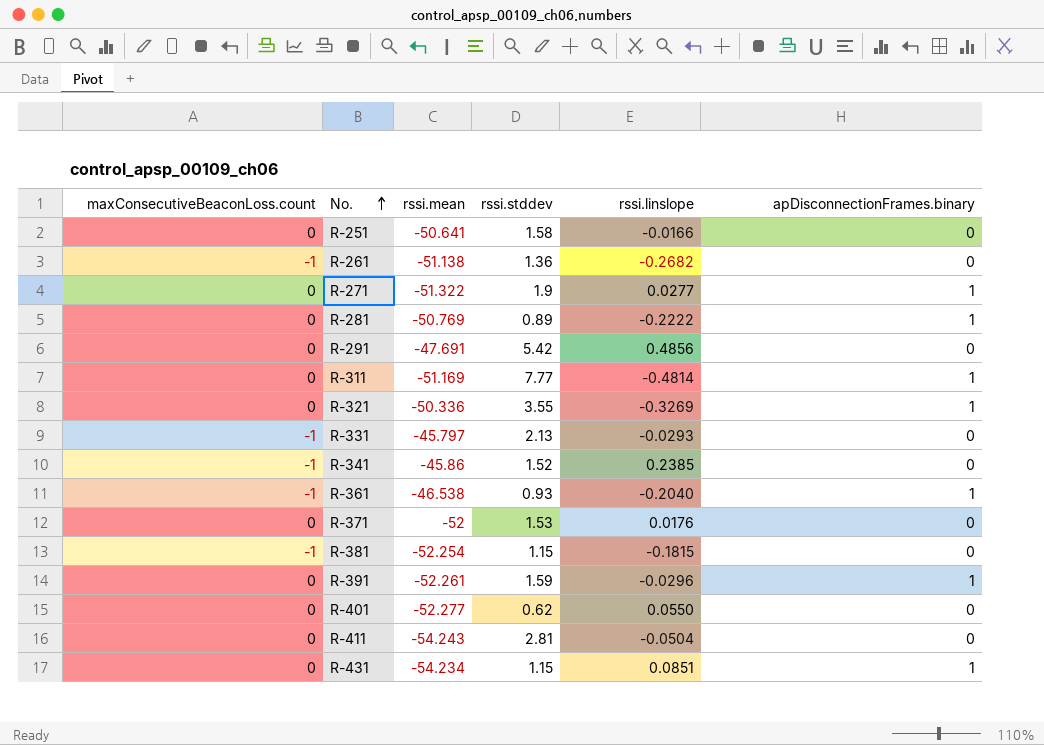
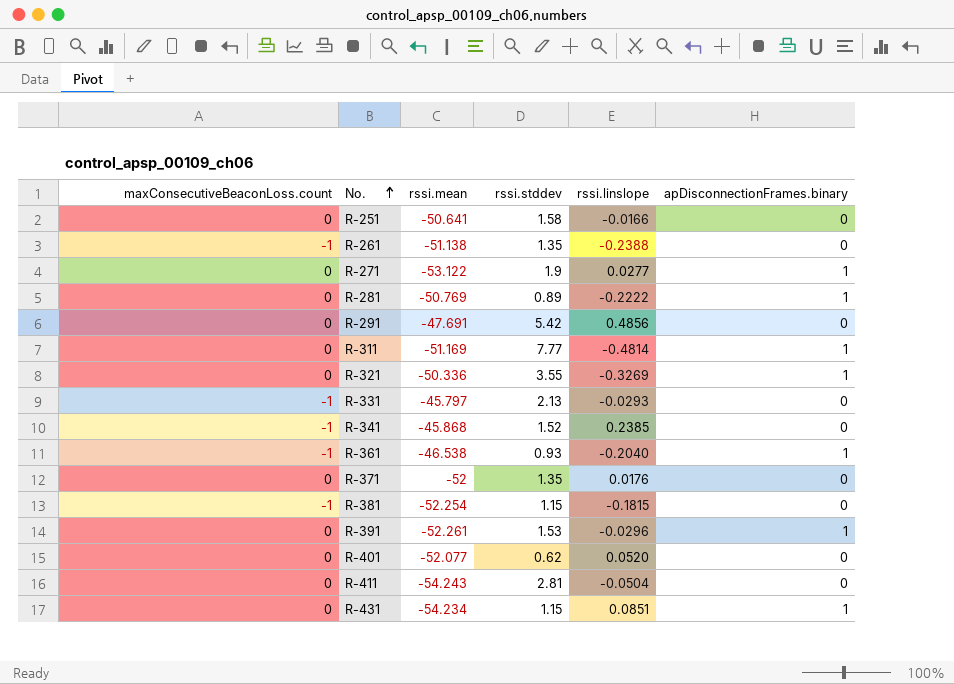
R-261 | rssi.stddev: 1.36 -> 1.35
R-261 | rssi.linslope: -0.2682 -> -0.2388
R-271 | rssi.mean: -51.322 -> -53.122
R-341 | rssi.mean: -45.86 -> -45.868
R-371 | rssi.stddev: 1.53 -> 1.35
R-391 | rssi.stddev: 1.59 -> 1.53
R-401 | rssi.mean: -52.277 -> -52.077
R-401 | rssi.linslope: 0.0550 -> 0.0520

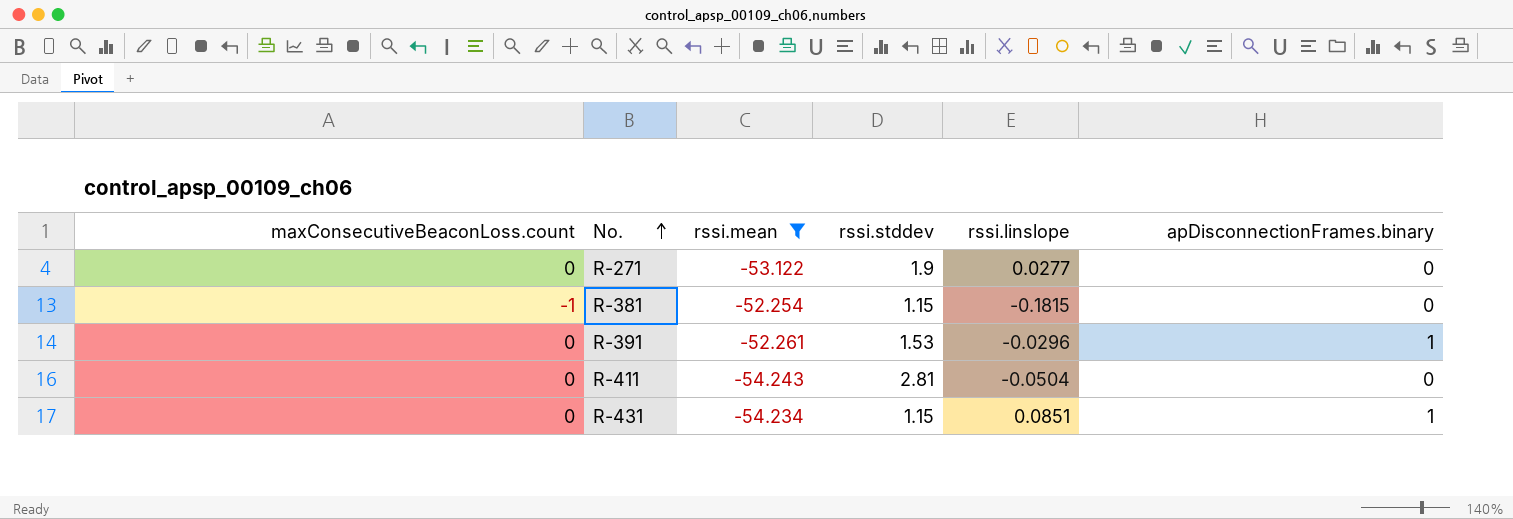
filter: none -> rssi.mean <= -52.254
R-271 | apDisconnectionFrames.binary: 1 -> 0

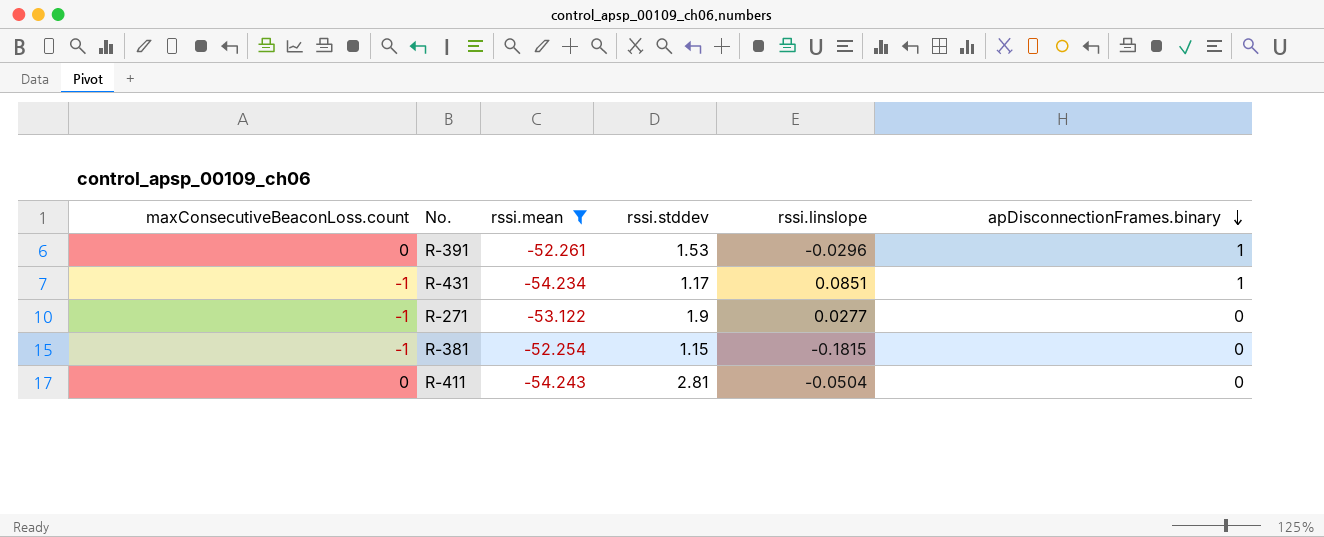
row order: No. ascending -> apDisconnectionFrames.binary descending
R-431 | maxConsecutiveBeaconLoss.count: 0 -> -1
R-431 | rssi.stddev: 1.15 -> 1.17
R-271 | maxConsecutiveBeaconLoss.count: 0 -> -1

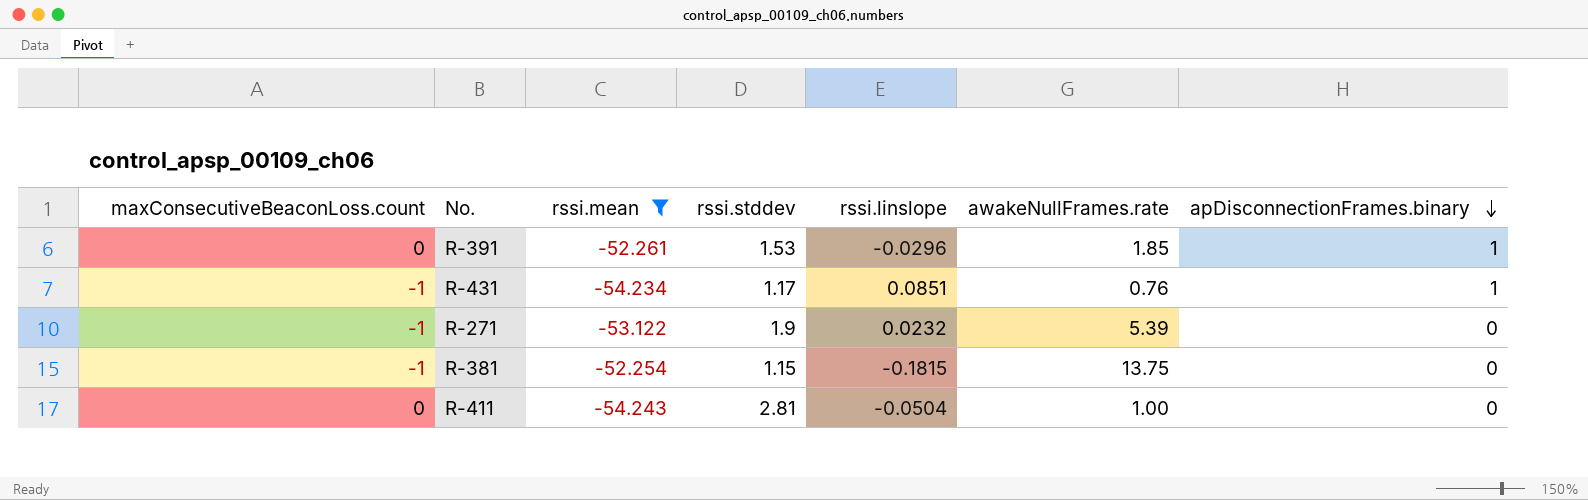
column awakeNullFrames.rate | position: none -> 6
R-271 | rssi.linslope: 0.0277 -> 0.0232

